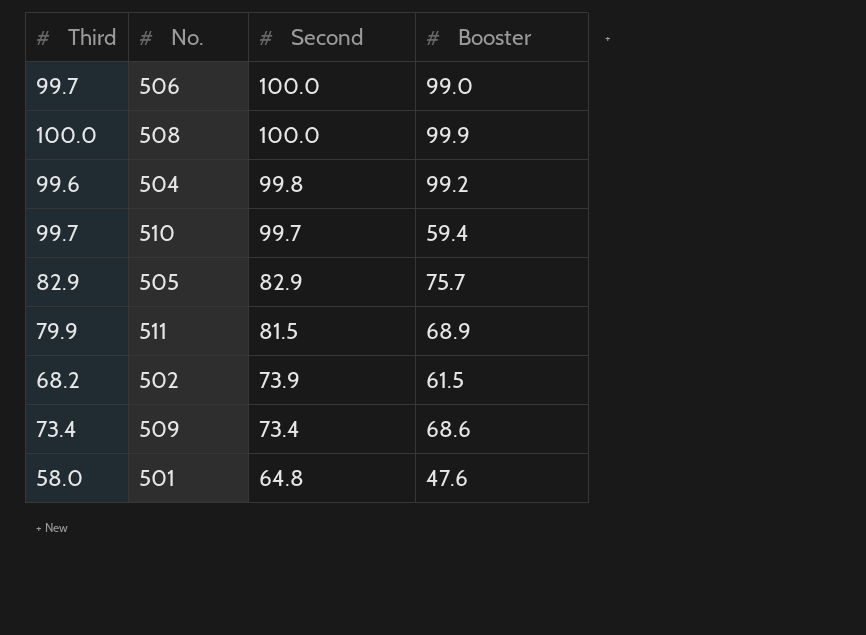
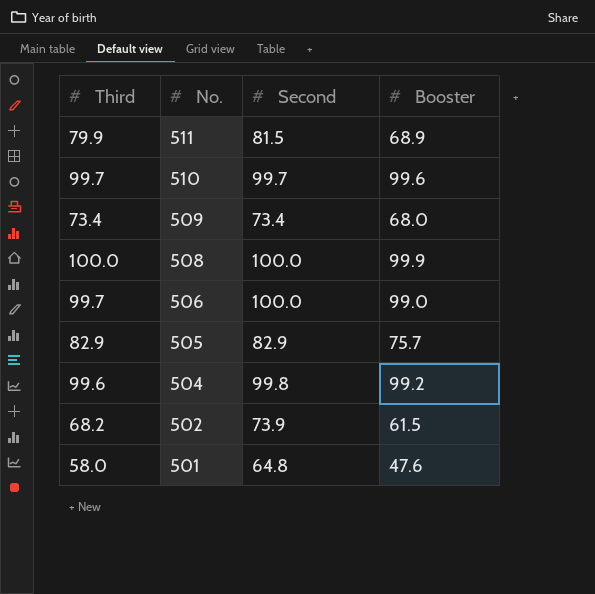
row order: Second descending -> No. descending
510 | Booster: 59.4 -> 99.6
509 | Booster: 68.6 -> 68.0

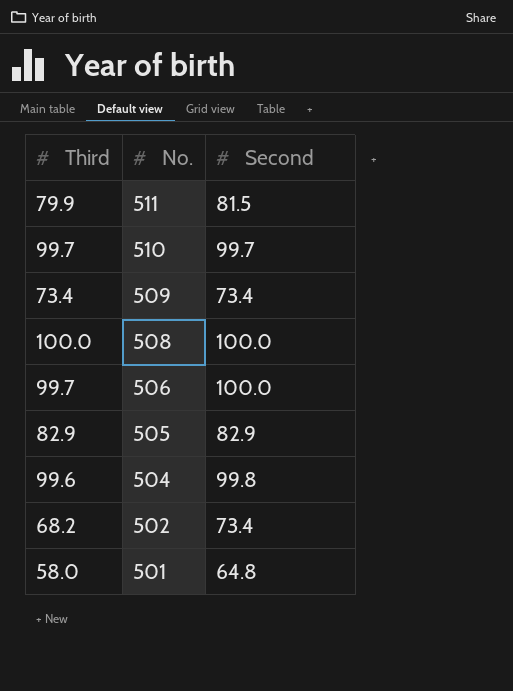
column Booster | position: 4 -> none
502 | Second: 73.9 -> 73.4

